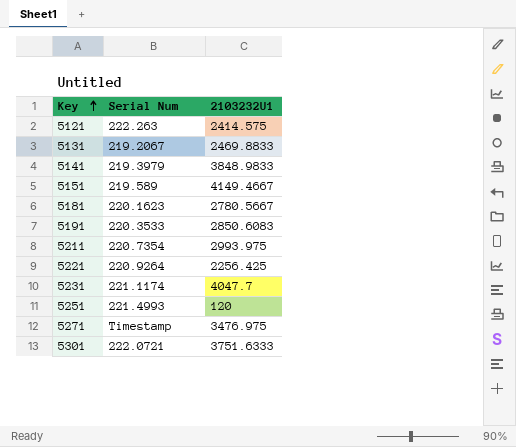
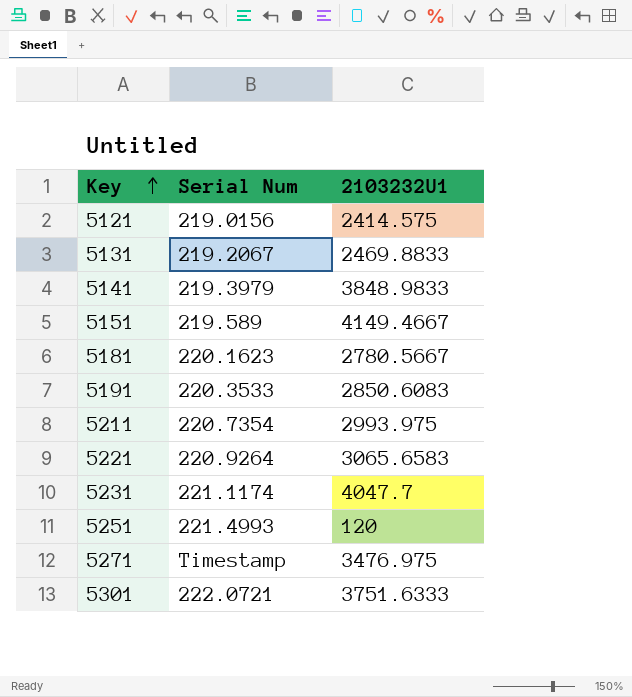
5121 | Serial Num: 222.263 -> 219.0156
5221 | 2103232U1: 2256.425 -> 3065.6583

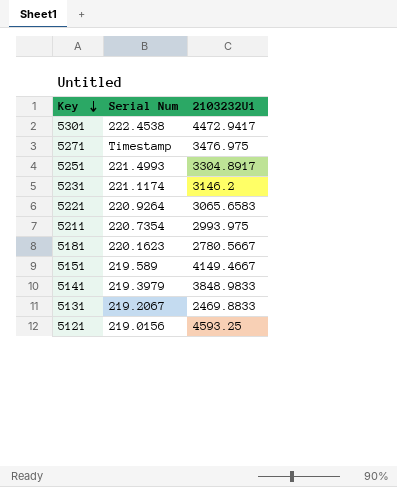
row order: Key ascending -> Key descending
row 5191: 220.3533 | 2850.6083 -> none
5301 | Serial Num: 222.0721 -> 222.4538
5301 | 2103232U1: 3751.6333 -> 4472.9417
5251 | 2103232U1: 120 -> 3304.8917
5231 | 2103232U1: 4047.7 -> 3146.2
5121 | 2103232U1: 2414.575 -> 4593.25

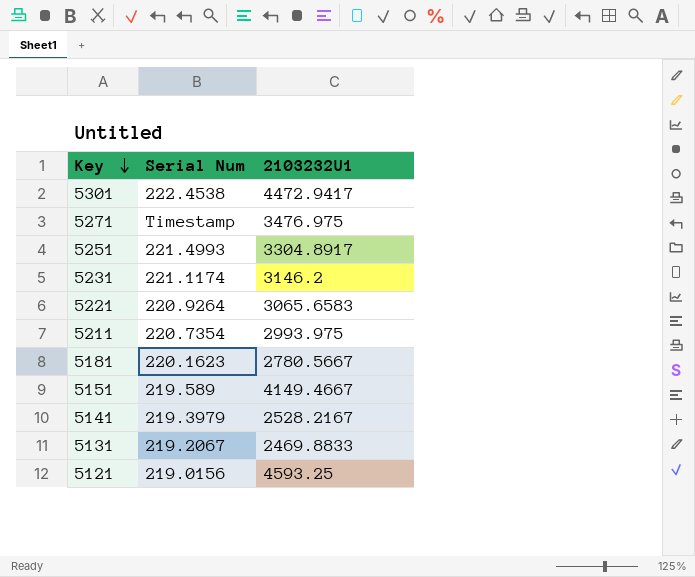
5141 | 2103232U1: 3848.9833 -> 2528.2167

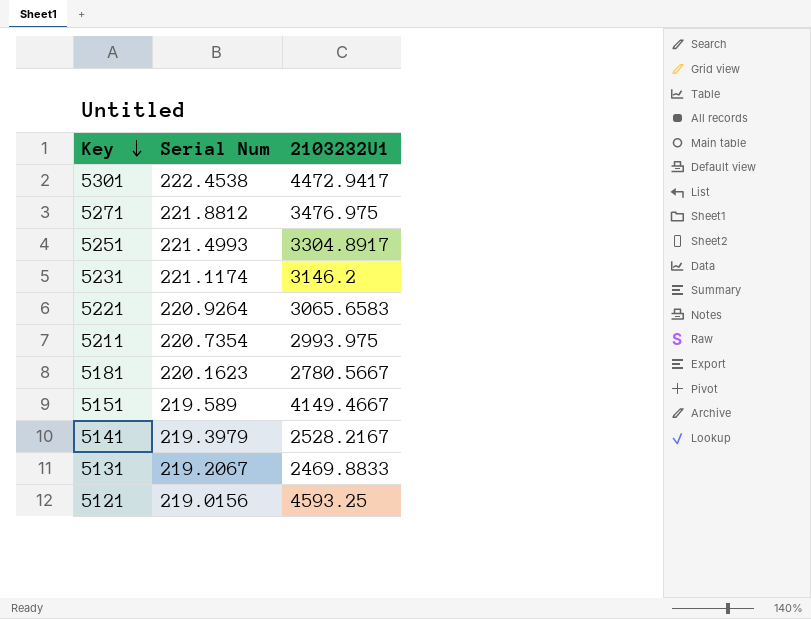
5271 | Serial Num: Timestamp -> 221.8812

